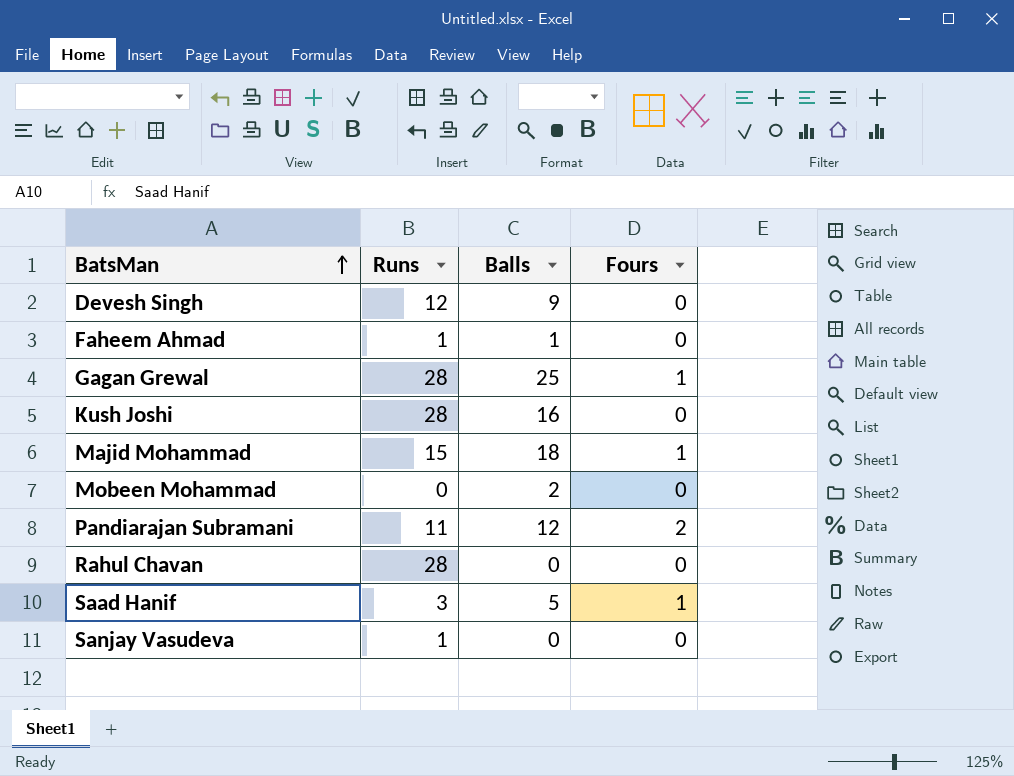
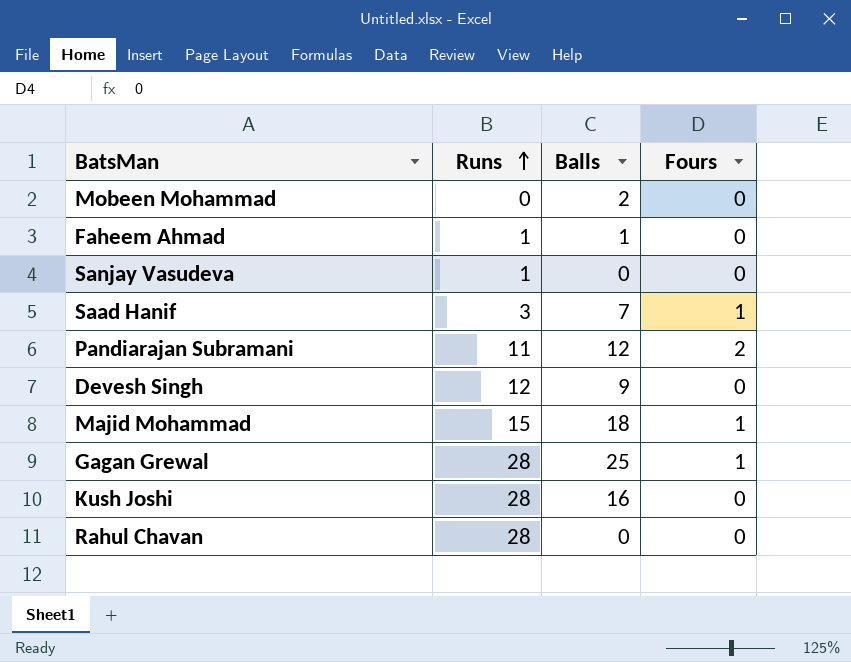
row order: BatsMan ascending -> Runs ascending
Saad Hanif | Balls: 5 -> 7

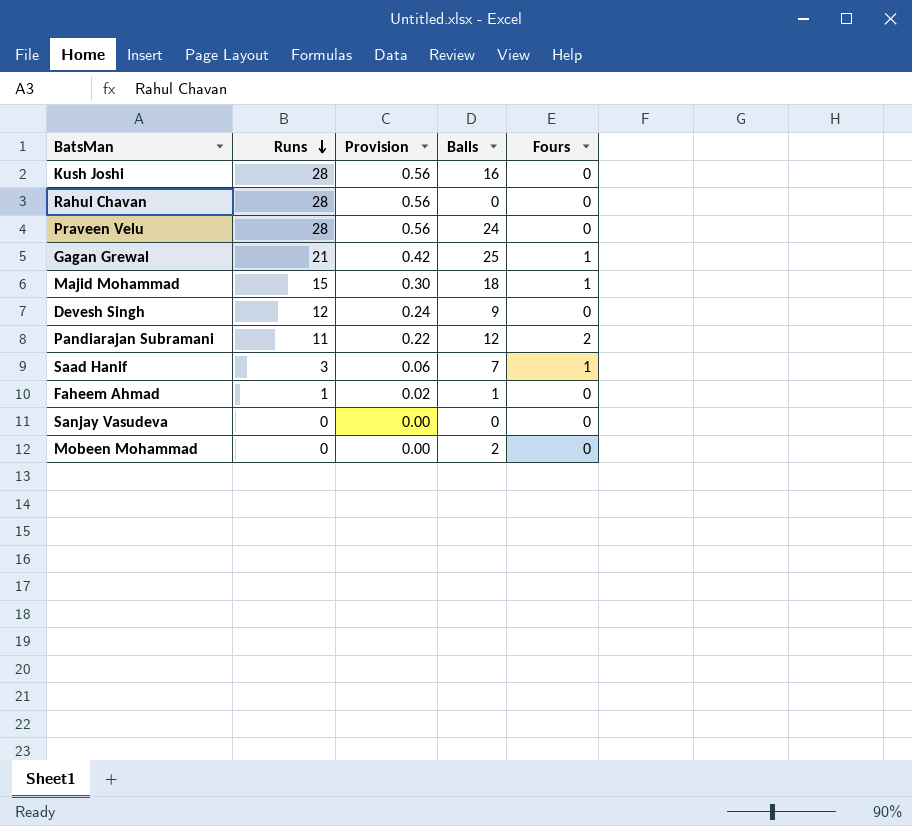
row order: Runs ascending -> Runs descending
column Provision | formula: none -> [Runs] * 0.02
row Praveen Velu: none -> 28 | 0.56 | 24 | 0
Gagan Grewal | Runs: 28 -> 21
Sanjay Vasudeva | Runs: 1 -> 0

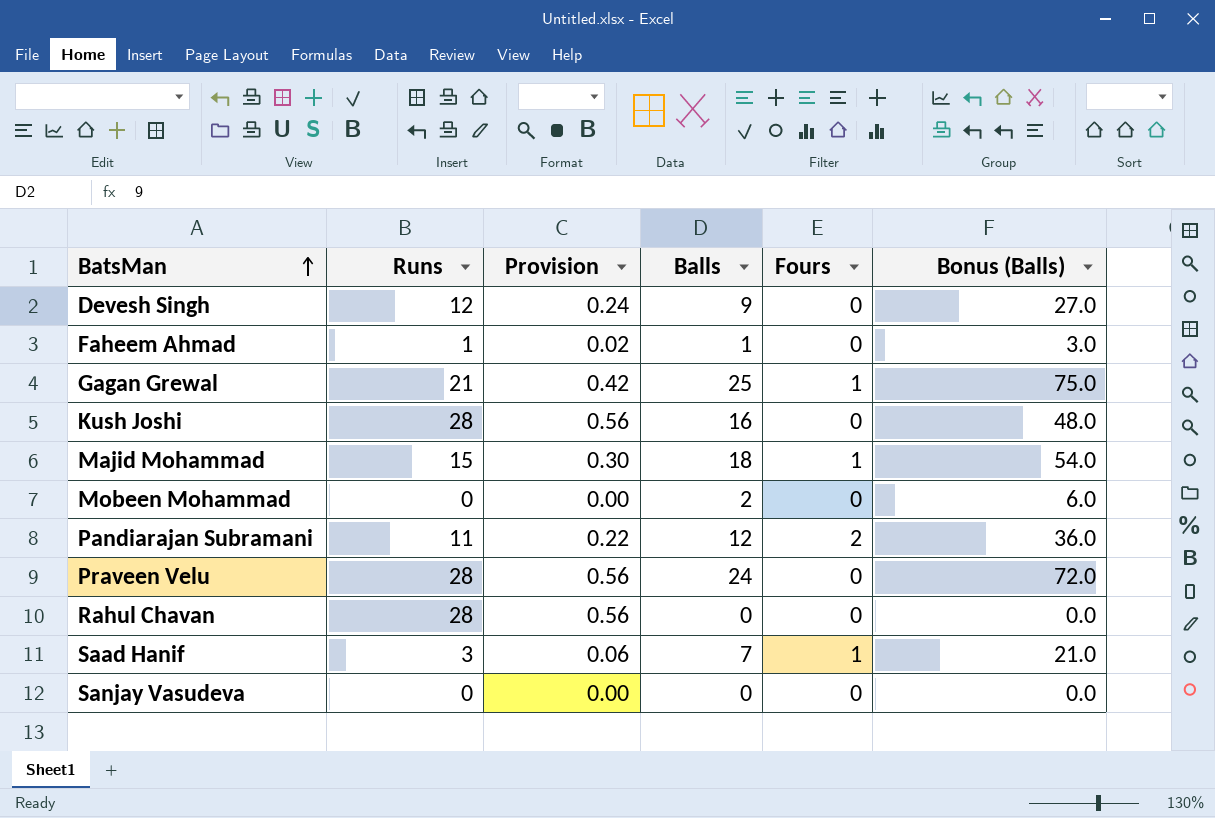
row order: Runs descending -> BatsMan ascending
column Bonus (Balls) | formula: none -> [Balls] * 3

